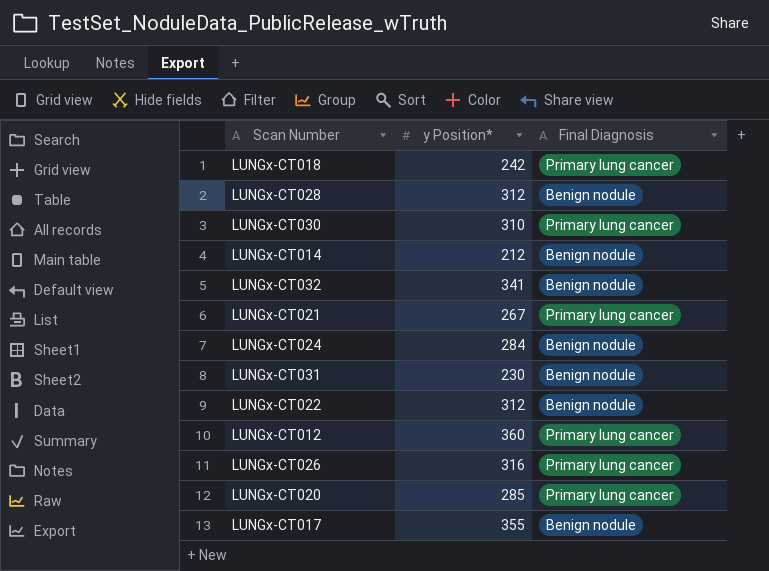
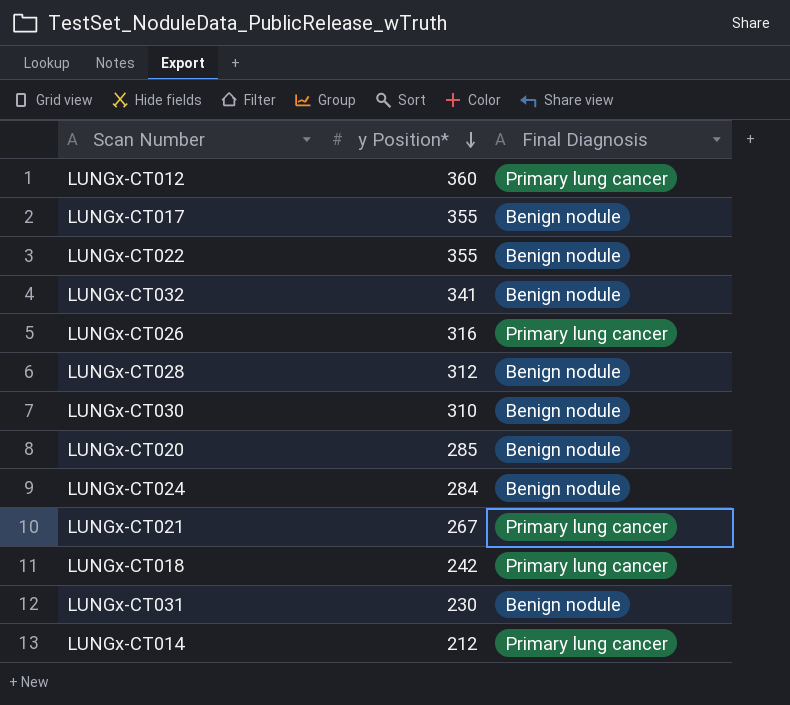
row order: none -> y Position* descending
LUNGx-CT022 | y Position*: 312 -> 355
LUNGx-CT030 | Final Diagnosis: Primary lung cancer -> Benign nodule
LUNGx-CT020 | Final Diagnosis: Primary lung cancer -> Benign nodule
LUNGx-CT014 | Final Diagnosis: Benign nodule -> Primary lung cancer

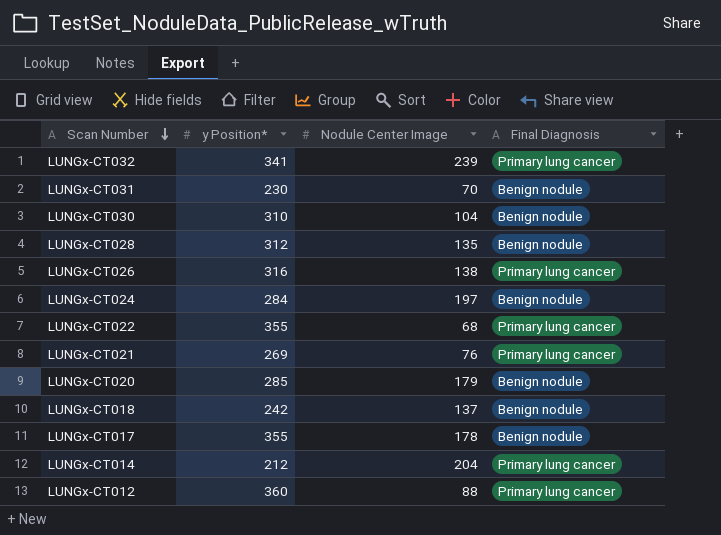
row order: y Position* descending -> Scan Number descending
column Nodule Center Image | position: none -> 3
LUNGx-CT032 | Final Diagnosis: Benign nodule -> Primary lung cancer
LUNGx-CT022 | Final Diagnosis: Benign nodule -> Primary lung cancer
LUNGx-CT021 | y Position*: 267 -> 269
LUNGx-CT018 | Final Diagnosis: Primary lung cancer -> Benign nodule

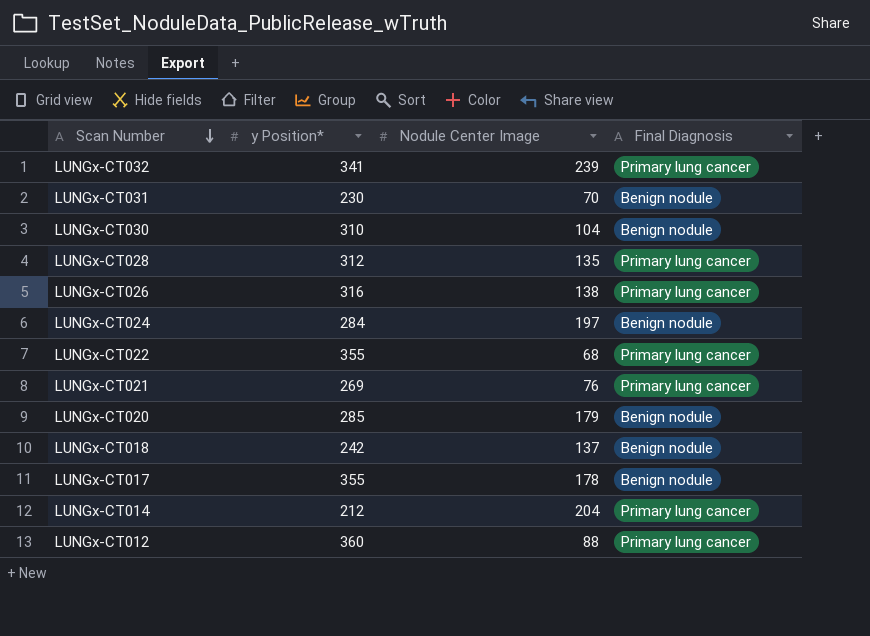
LUNGx-CT028 | Final Diagnosis: Benign nodule -> Primary lung cancer

